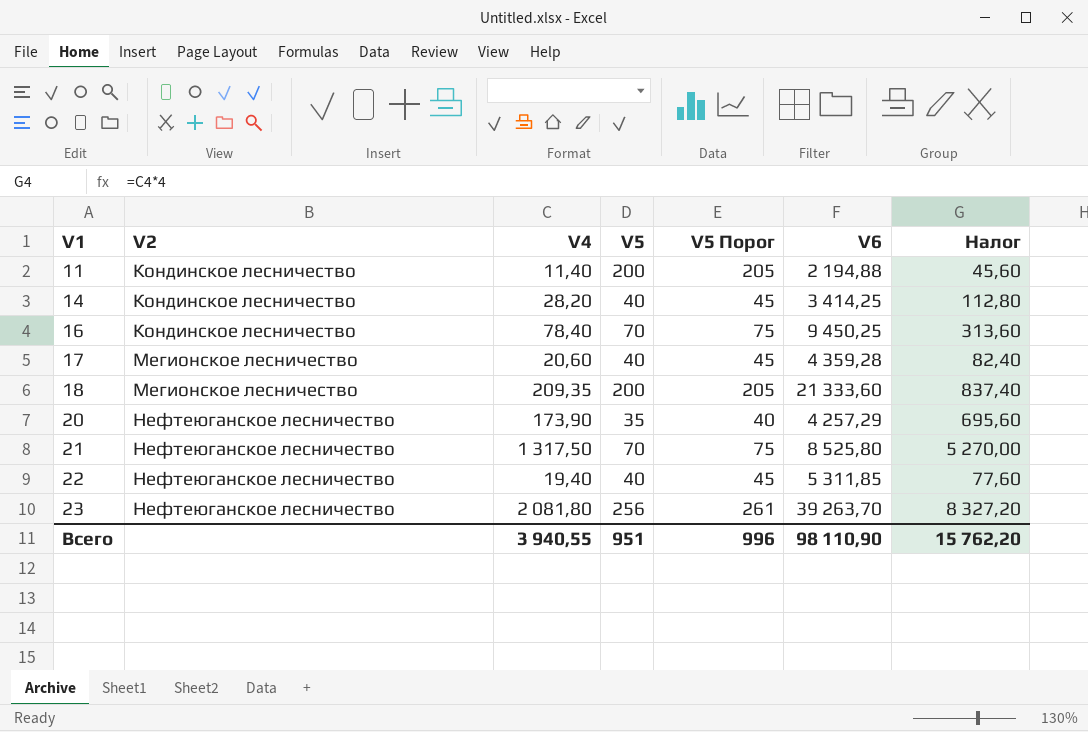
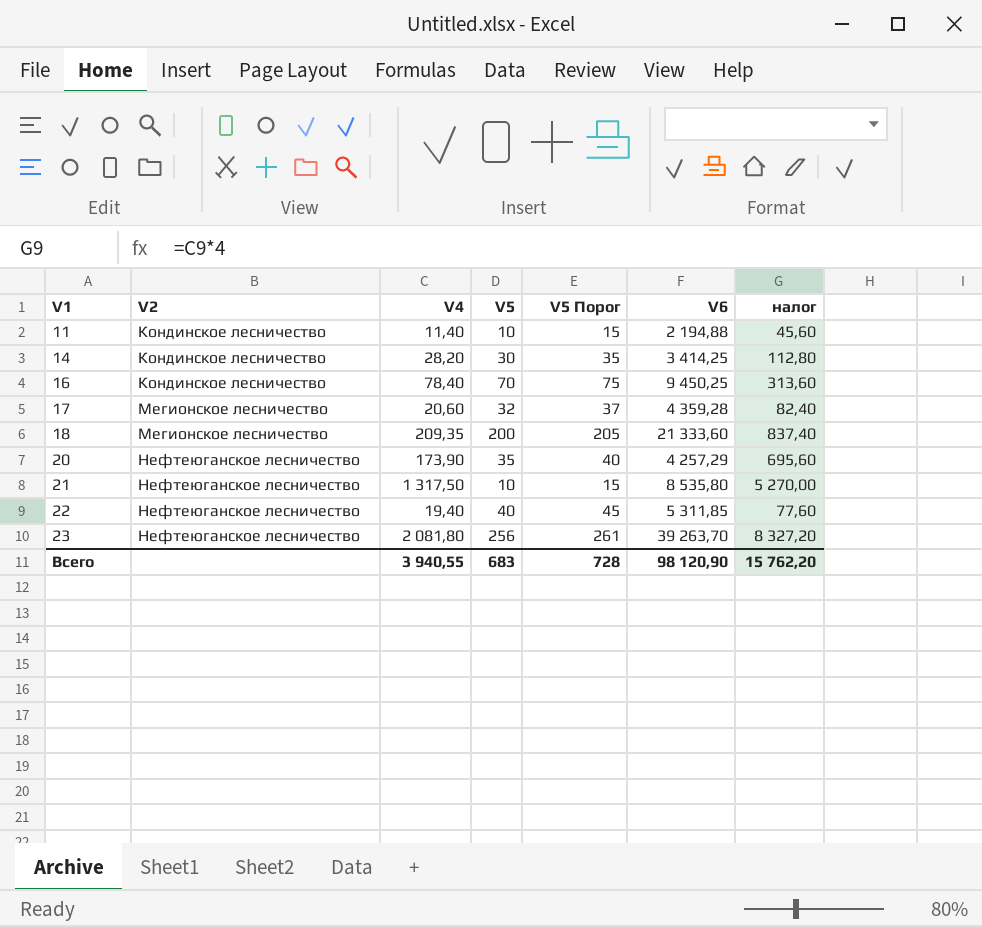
column name: Налог -> налог
11 | V5: 200 -> 10
11 | V5 Порог: 205 -> 15
14 | V5: 40 -> 30
14 | V5 Порог: 45 -> 35
17 | V5: 40 -> 32
17 | V5 Порог: 45 -> 37
21 | V5: 70 -> 10
21 | V5 Порог: 75 -> 15
21 | V6: 8 525,80 -> 8 535,80
Всего | V5: 951 -> 683
Всего | V5 Порог: 996 -> 728
Всего | V6: 98 110,90 -> 98 120,90

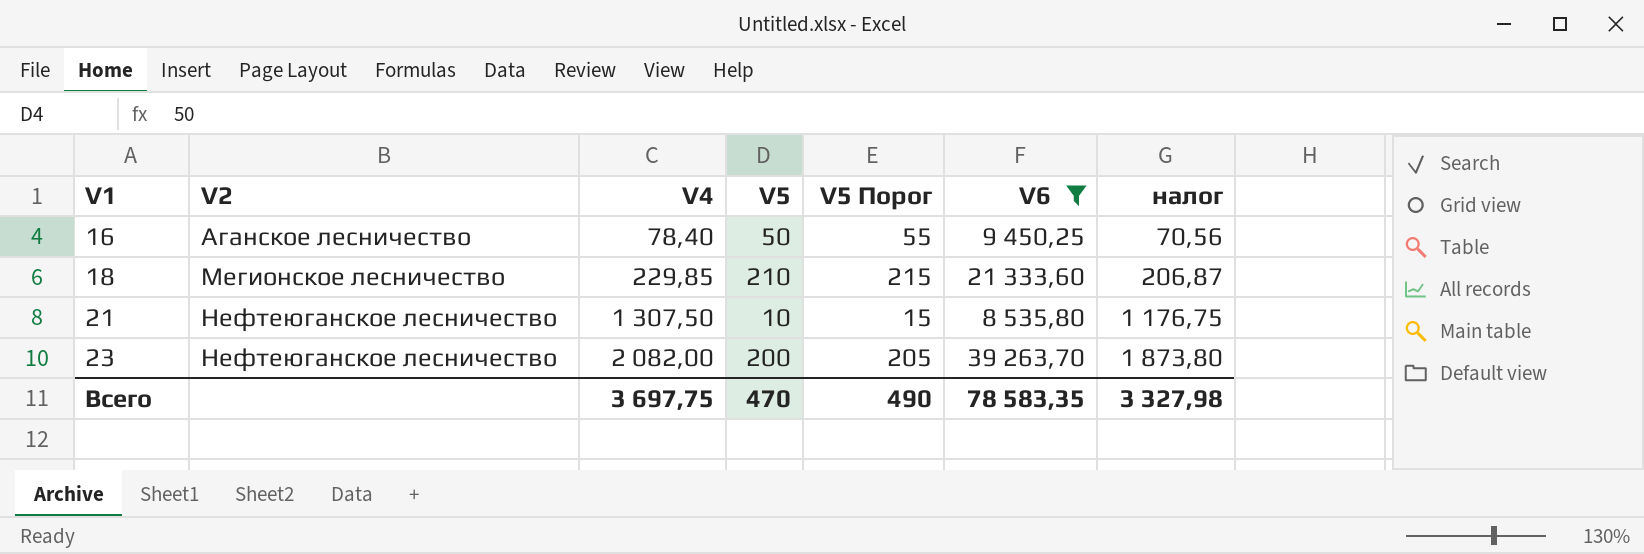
filter: none -> V6 >= 8 535,80
column налог | formula: [V4] * 4 -> [V4] * 0,9
16 | V2: Кондинское лесничество -> Аганское лесничество
16 | V5: 70 -> 50
16 | V5 Порог: 75 -> 55
18 | V4: 209,35 -> 229,85
18 | V5: 200 -> 210
18 | V5 Порог: 205 -> 215
21 | V4: 1 317,50 -> 1 307,50
23 | V4: 2 081,80 -> 2 082,00
23 | V5: 256 -> 200
23 | V5 Порог: 261 -> 205
Всего | V4: 3 940,55 -> 3 697,75
Всего | V5: 683 -> 470
Всего | V5 Порог: 728 -> 490
Всего | V6: 98 120,90 -> 78 583,35
Всего | налог: 15 762,20 -> 3 327,98

